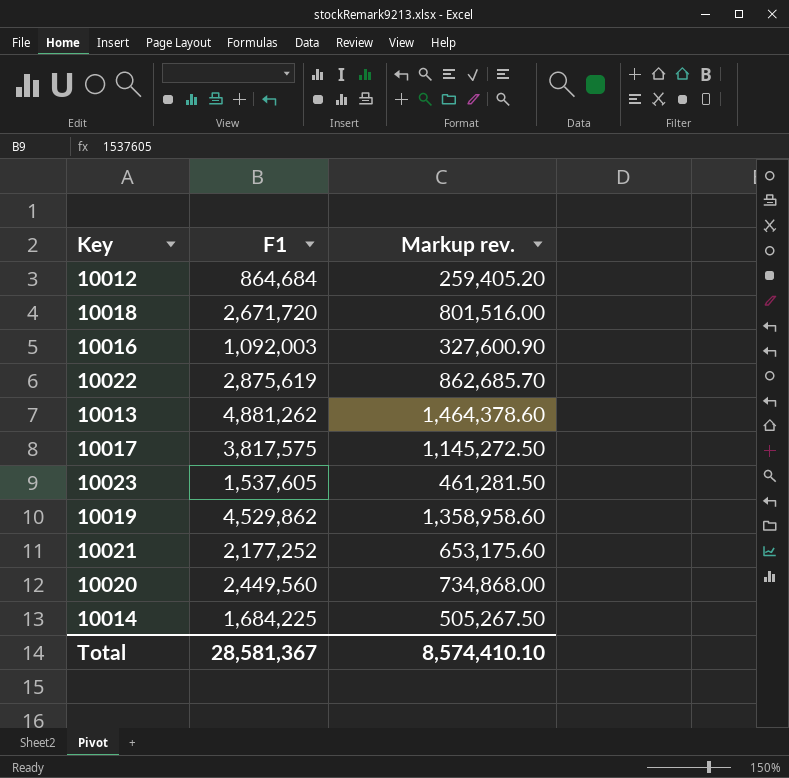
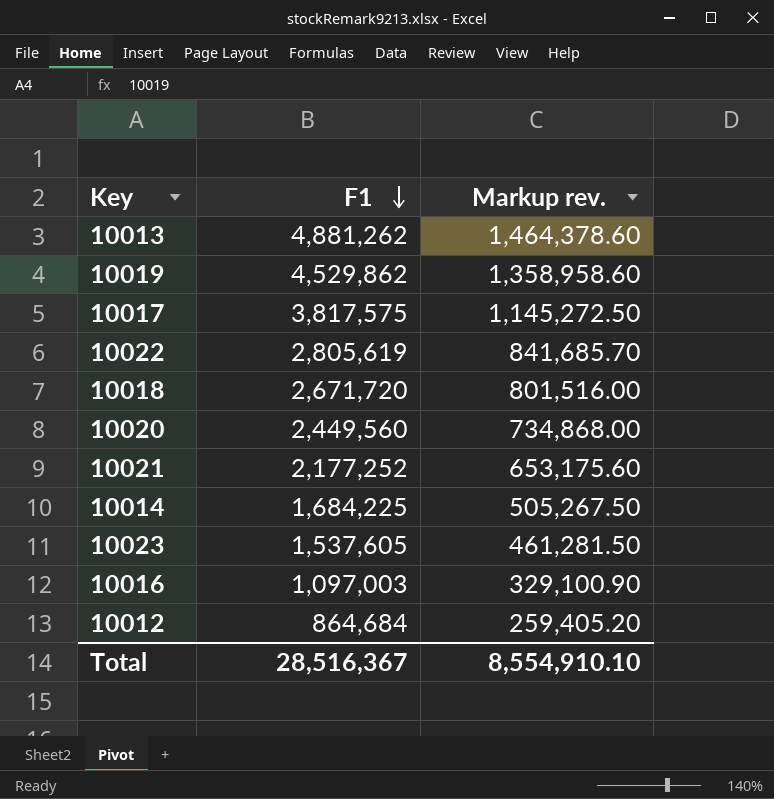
row order: none -> F1 descending
10022 | F1: 2,875,619 -> 2,805,619
10022 | Markup rev.: 862,685.70 -> 841,685.70
10016 | F1: 1,092,003 -> 1,097,003
10016 | Markup rev.: 327,600.90 -> 329,100.90
Total | F1: 28,581,367 -> 28,516,367
Total | Markup rev.: 8,574,410.10 -> 8,554,910.10

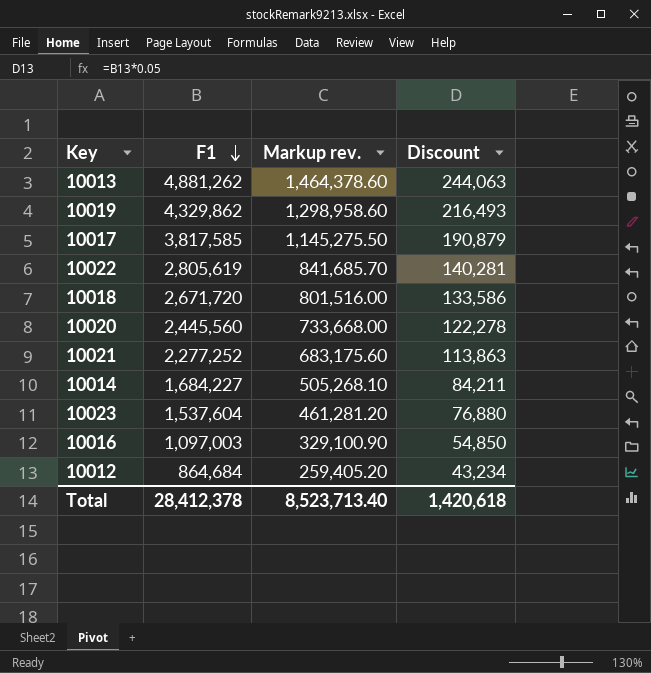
column Discount | formula: none -> [F1] * 0.05
10019 | F1: 4,529,862 -> 4,329,862
10019 | Markup rev.: 1,358,958.60 -> 1,298,958.60
10017 | F1: 3,817,575 -> 3,817,585
10017 | Markup rev.: 1,145,272.50 -> 1,145,275.50
10020 | F1: 2,449,560 -> 2,445,560
10020 | Markup rev.: 734,868.00 -> 733,668.00
10021 | F1: 2,177,252 -> 2,277,252
10021 | Markup rev.: 653,175.60 -> 683,175.60
10014 | F1: 1,684,225 -> 1,684,227
10014 | Markup rev.: 505,267.50 -> 505,268.10
10023 | F1: 1,537,605 -> 1,537,604
10023 | Markup rev.: 461,281.50 -> 461,281.20
Total | F1: 28,516,367 -> 28,412,378
Total | Markup rev.: 8,554,910.10 -> 8,523,713.40

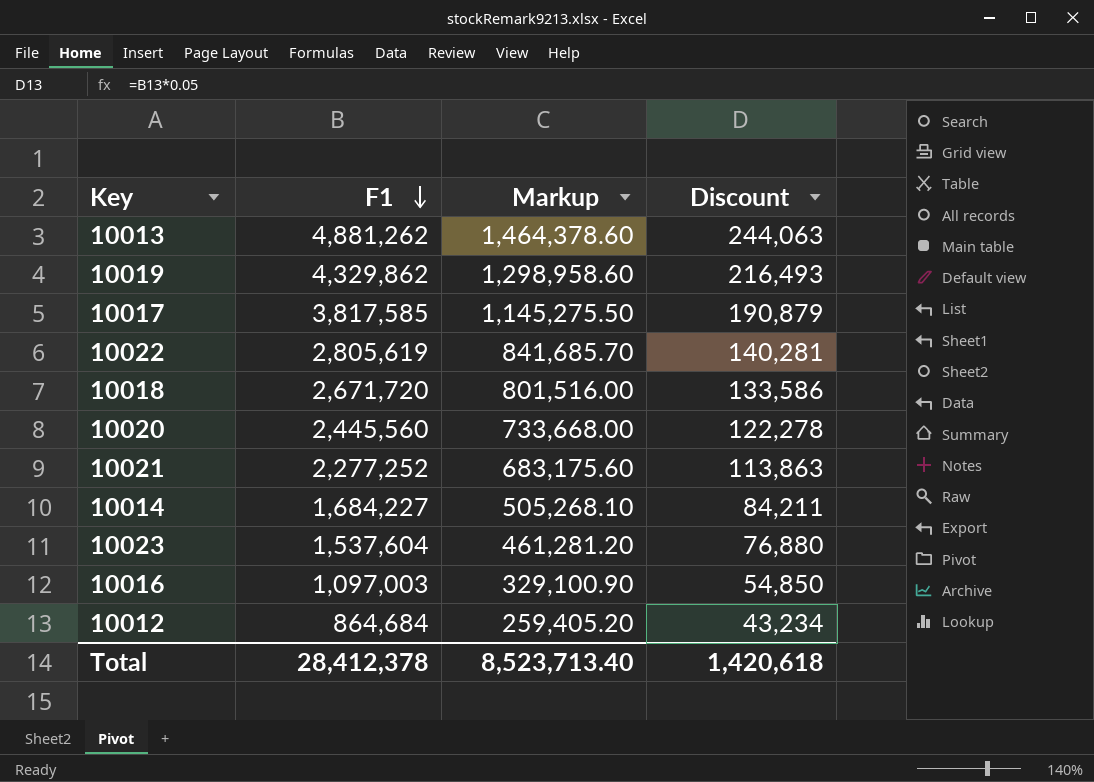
column name: Markup rev. -> Markup

